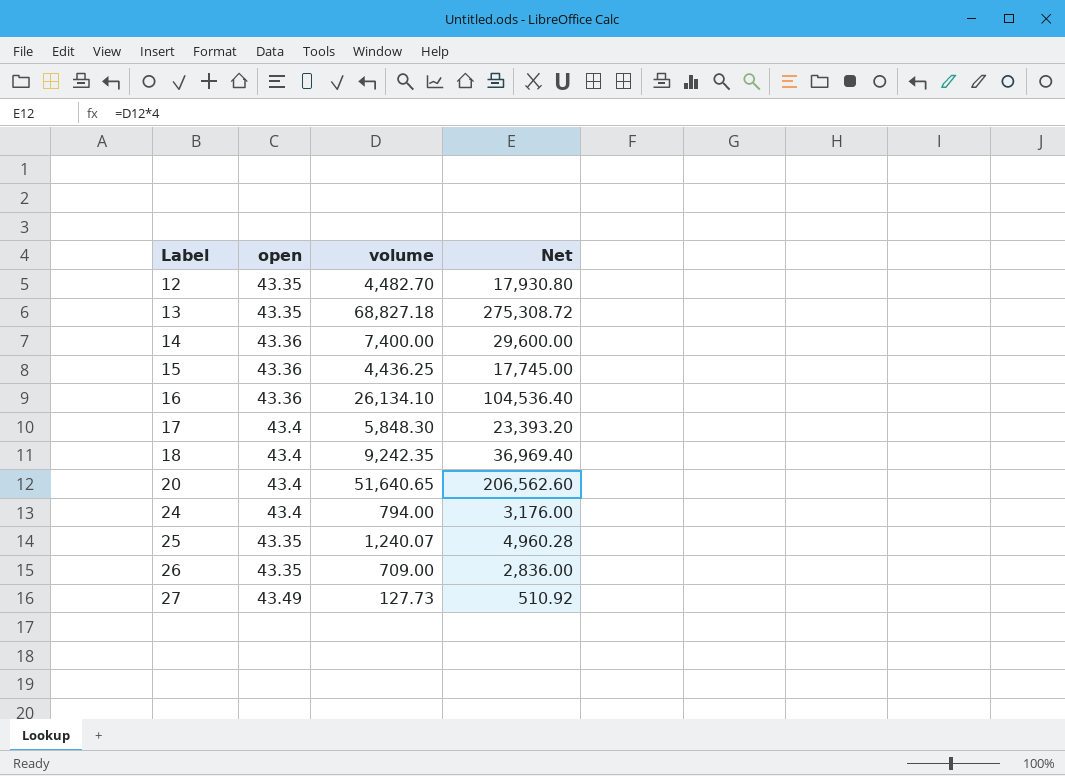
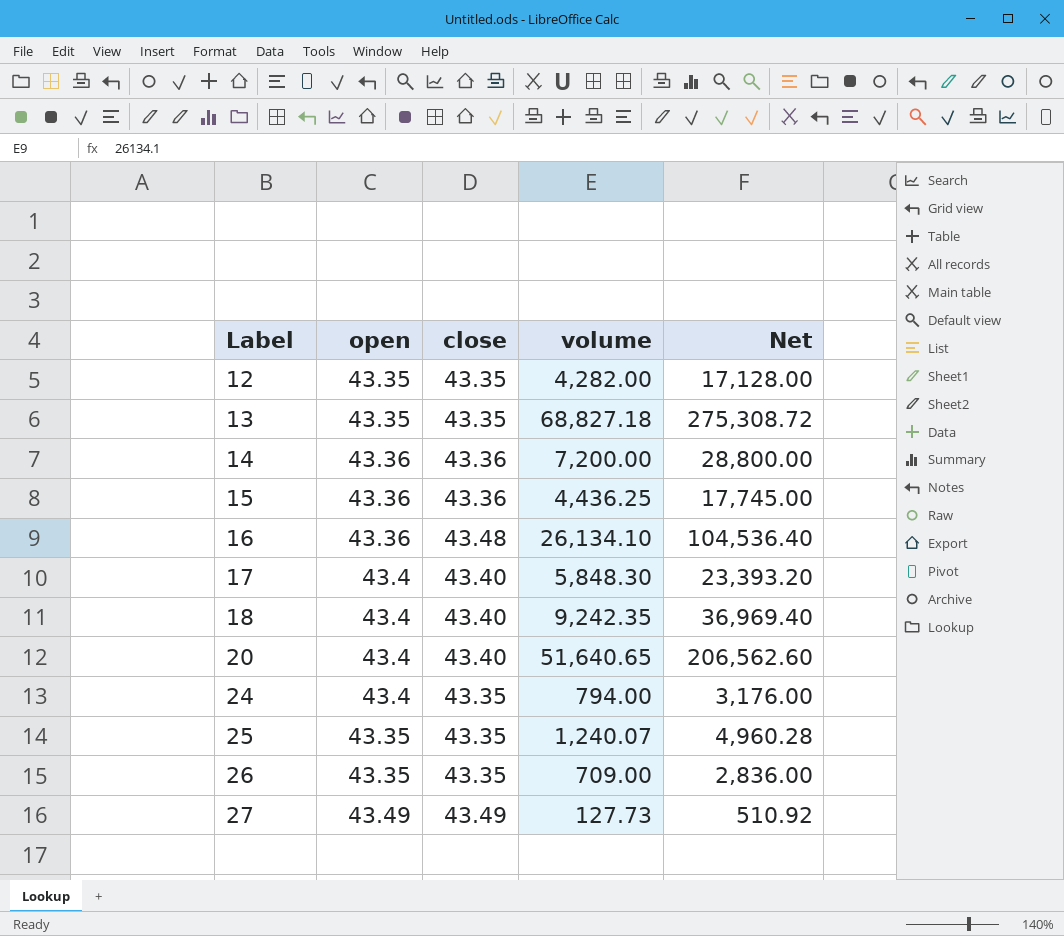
column close | position: none -> 3
12 | volume: 4,482.70 -> 4,282.00
12 | Net: 17,930.80 -> 17,128.00
14 | volume: 7,400.00 -> 7,200.00
14 | Net: 29,600.00 -> 28,800.00

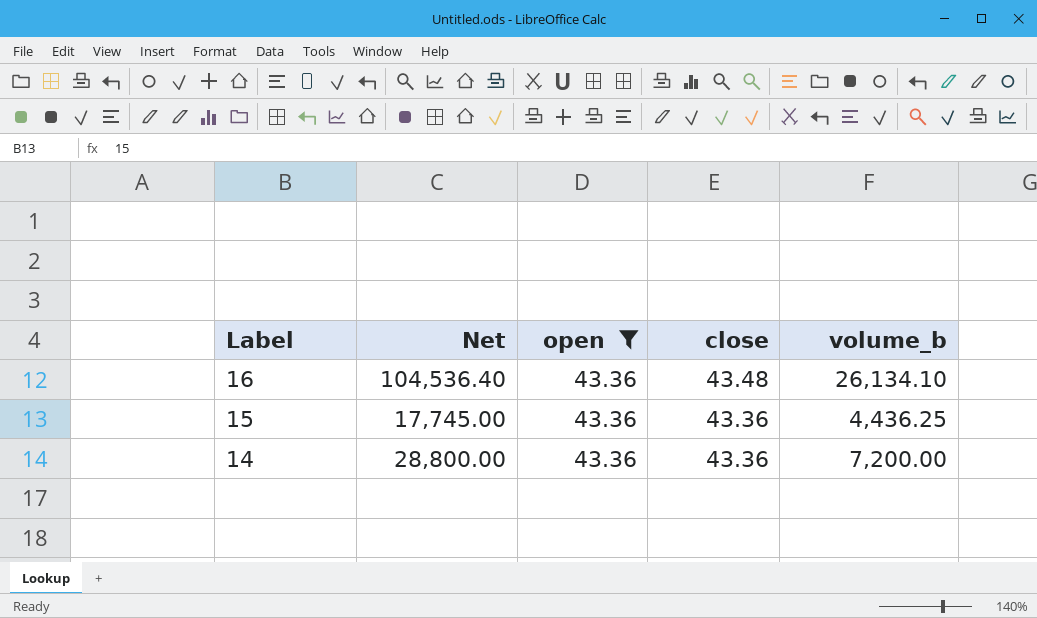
filter: none -> open = 43.36
row order: Label ascending -> Label descending
column Net | position: 5 -> 2
column name: volume -> volume_b

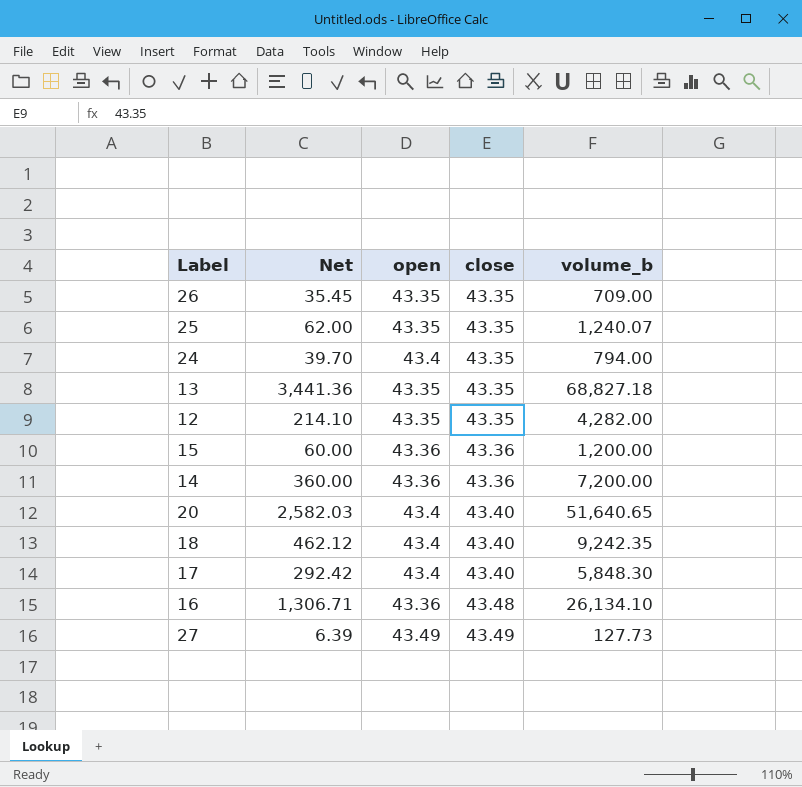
filter: open = 43.36 -> none
row order: Label descending -> close ascending
column Net | formula: [volume_b] * 4 -> [volume_b] * 0.05
15 | volume_b: 4,436.25 -> 1,200.00

